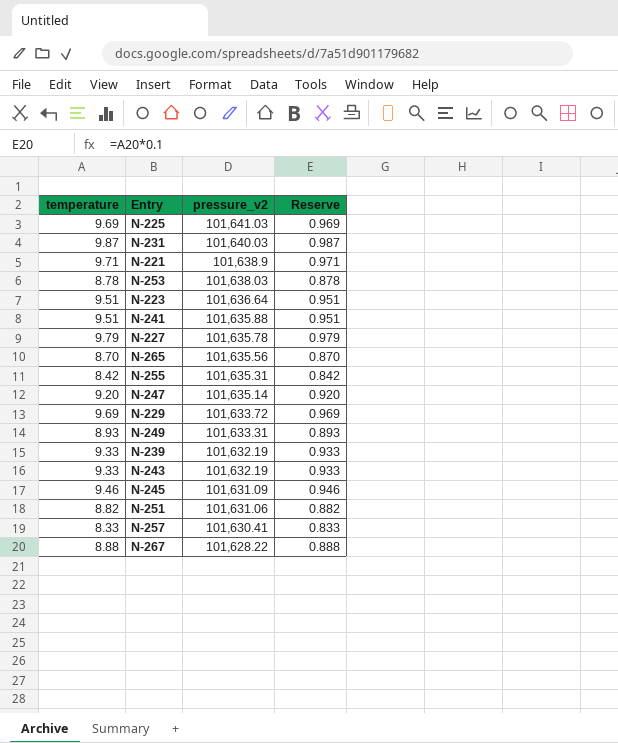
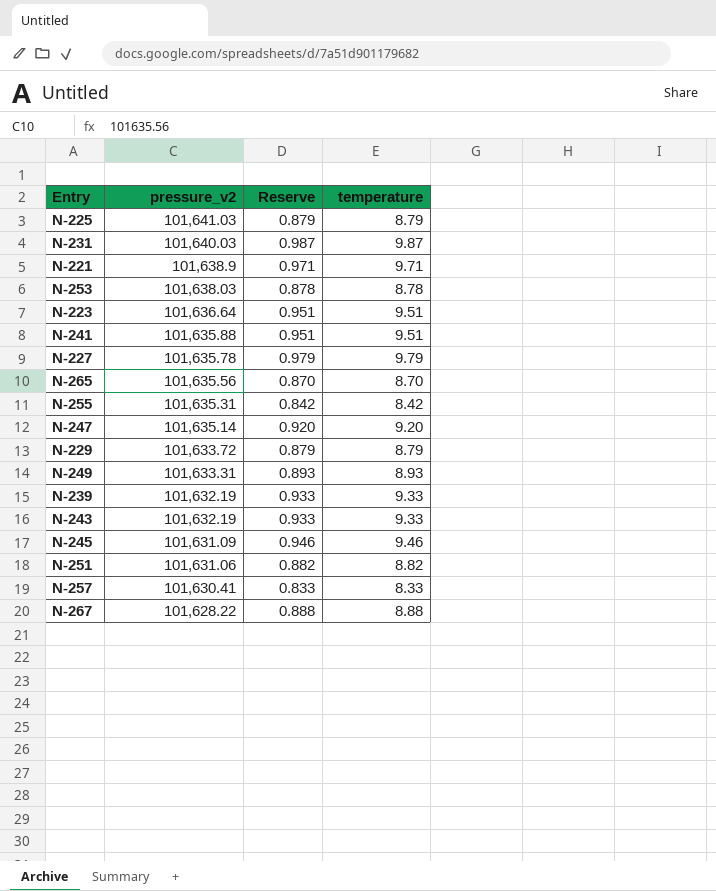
column temperature | position: 1 -> 4
N-225 | Reserve: 0.969 -> 0.879
N-225 | temperature: 9.69 -> 8.79
N-229 | Reserve: 0.969 -> 0.879
N-229 | temperature: 9.69 -> 8.79

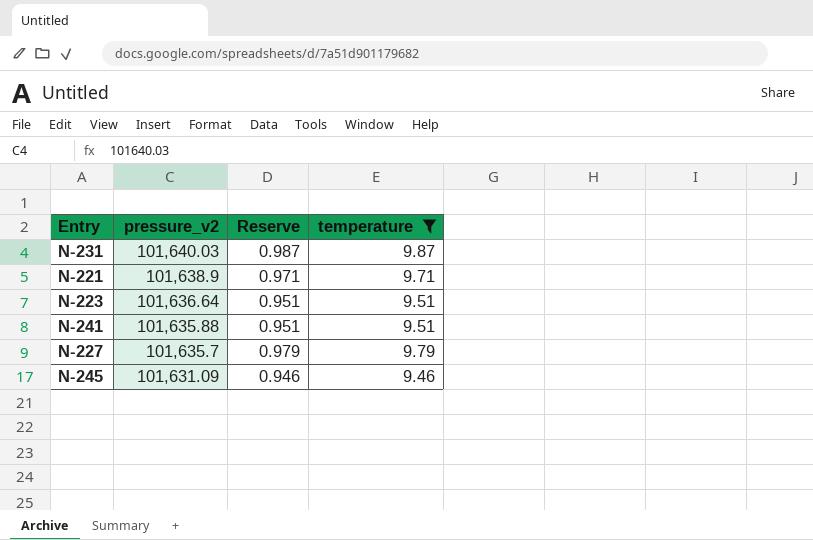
filter: none -> temperature >= 9.46
N-227 | pressure_v2: 101,635.78 -> 101,635.7

